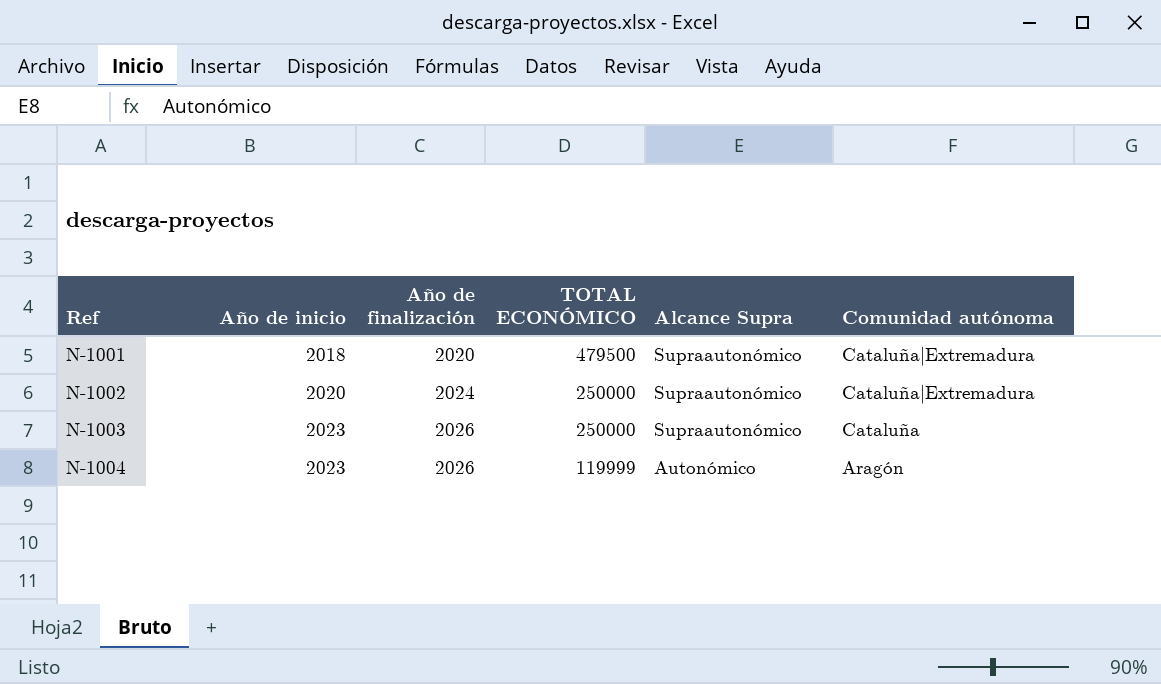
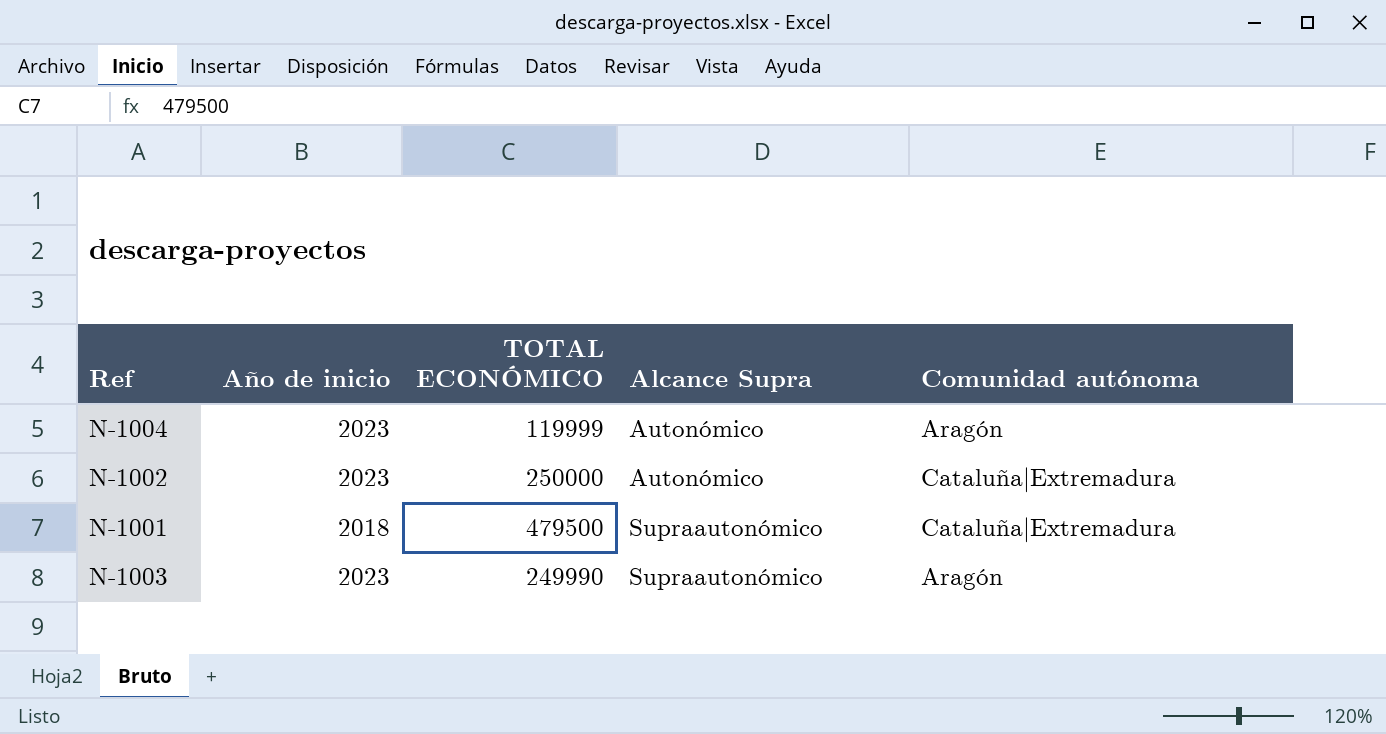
row order: Ref ascending -> Alcance Supra ascending
column Año de finalización | position: 3 -> none
N-1002 | Año de inicio: 2020 -> 2023
N-1002 | Alcance Supra: Supraautonómico -> Autonómico
N-1003 | TOTAL ECONÓMICO: 250000 -> 249990
N-1003 | Comunidad autónoma: Cataluña -> Aragón

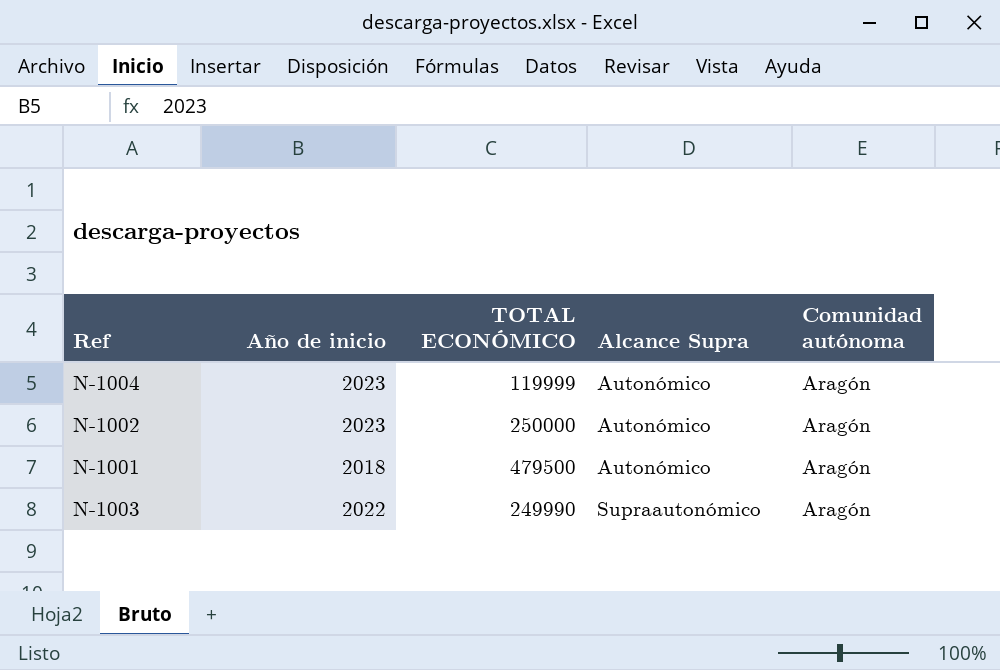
N-1002 | Comunidad autónoma: Cataluña|Extremadura -> Aragón
N-1001 | Alcance Supra: Supraautonómico -> Autonómico
N-1001 | Comunidad autónoma: Cataluña|Extremadura -> Aragón
N-1003 | Año de inicio: 2023 -> 2022

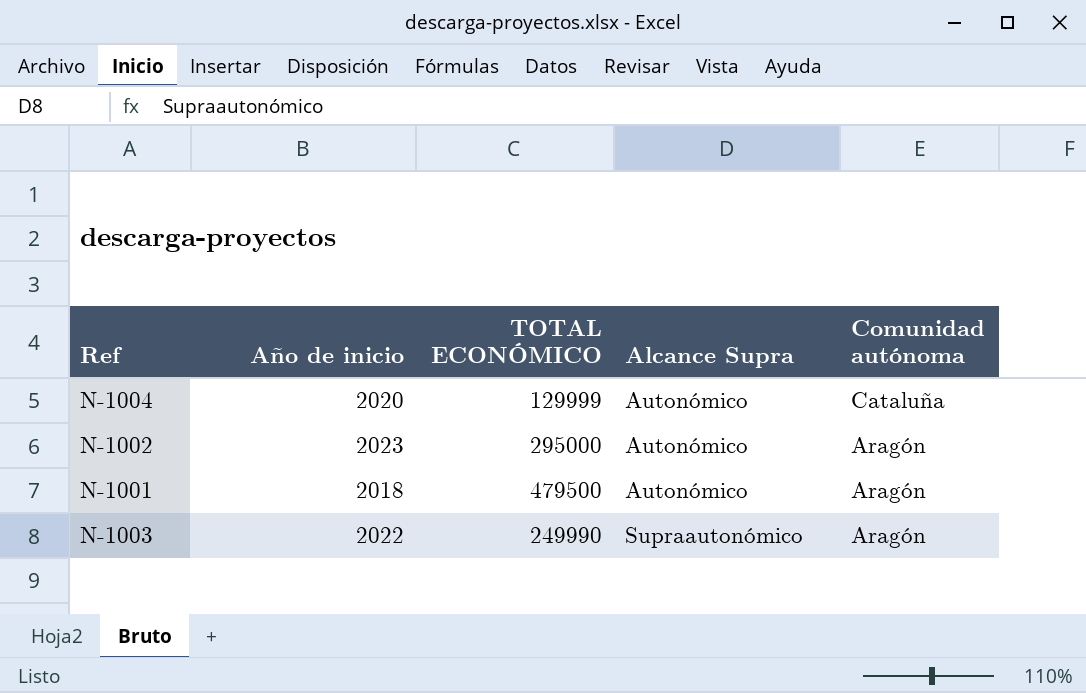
N-1004 | Año de inicio: 2023 -> 2020
N-1004 | TOTAL ECONÓMICO: 119999 -> 129999
N-1004 | Comunidad autónoma: Aragón -> Cataluña
N-1002 | TOTAL ECONÓMICO: 250000 -> 295000

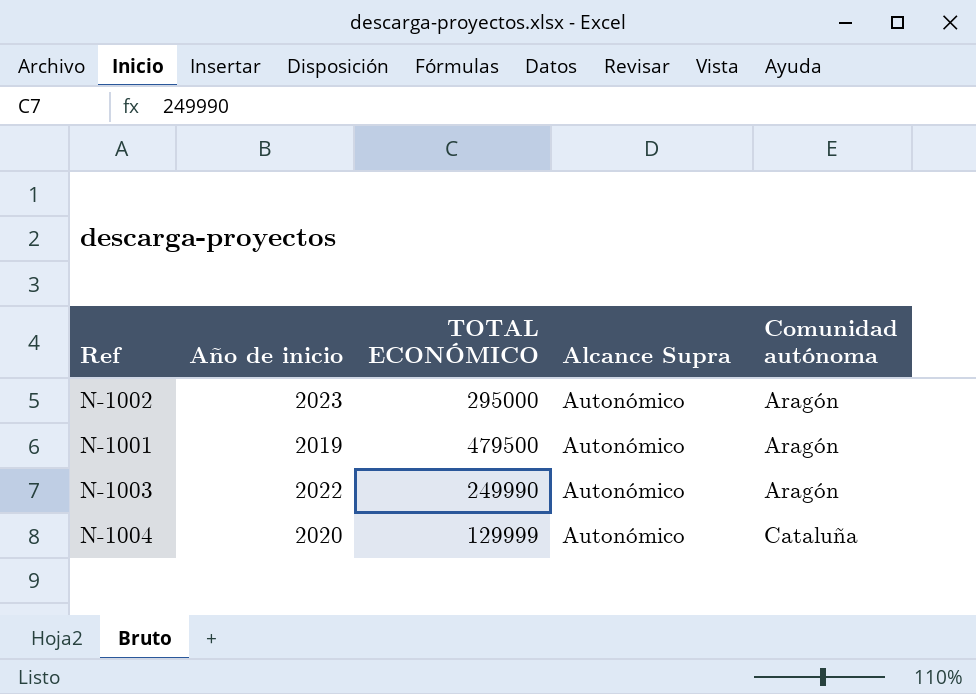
row order: Alcance Supra ascending -> Comunidad autónoma ascending
N-1001 | Año de inicio: 2018 -> 2019
N-1003 | Alcance Supra: Supraautonómico -> Autonómico

